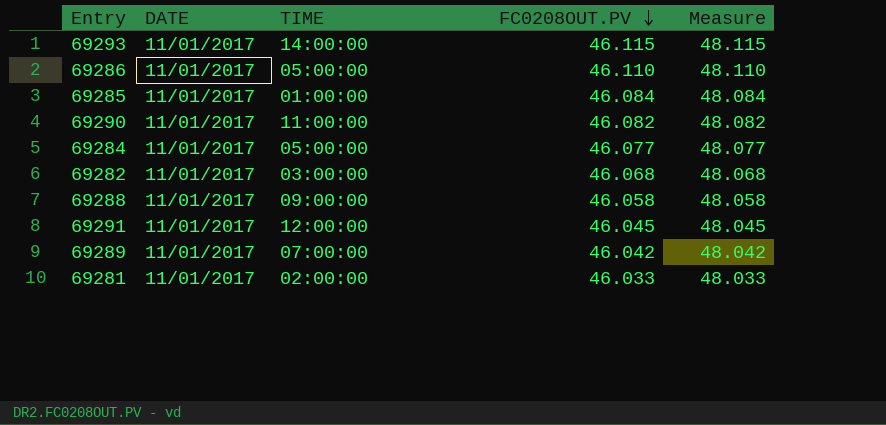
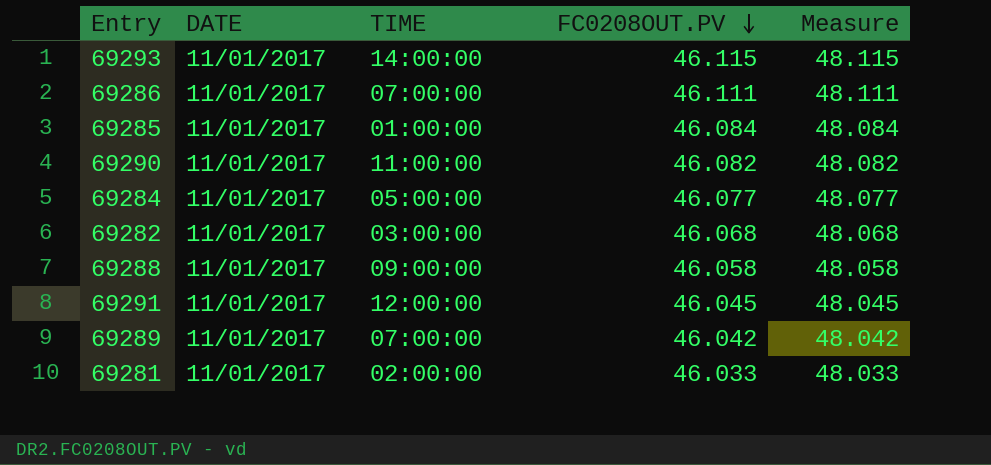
69286 | TIME: 05:00:00 -> 07:00:00
69286 | FC0208OUT.PV: 46.110 -> 46.111
69286 | Measure: 48.110 -> 48.111

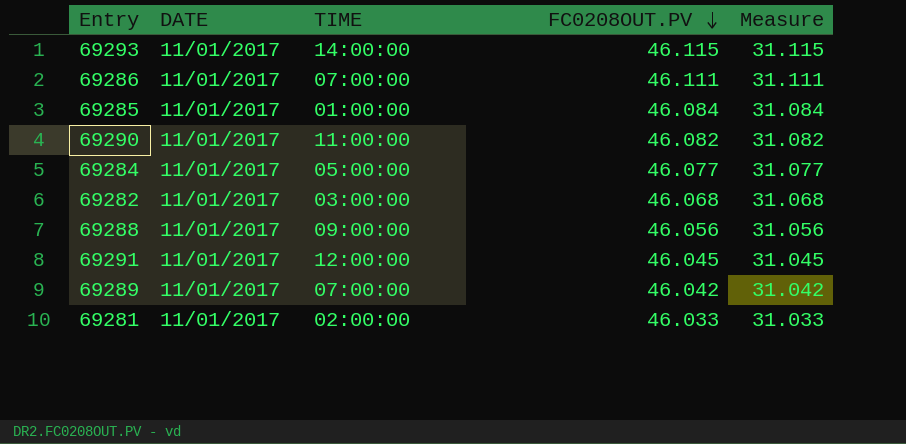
column Measure | formula: [FC0208OUT.PV] + 2 -> [FC0208OUT.PV] - 15
69288 | FC0208OUT.PV: 46.058 -> 46.056

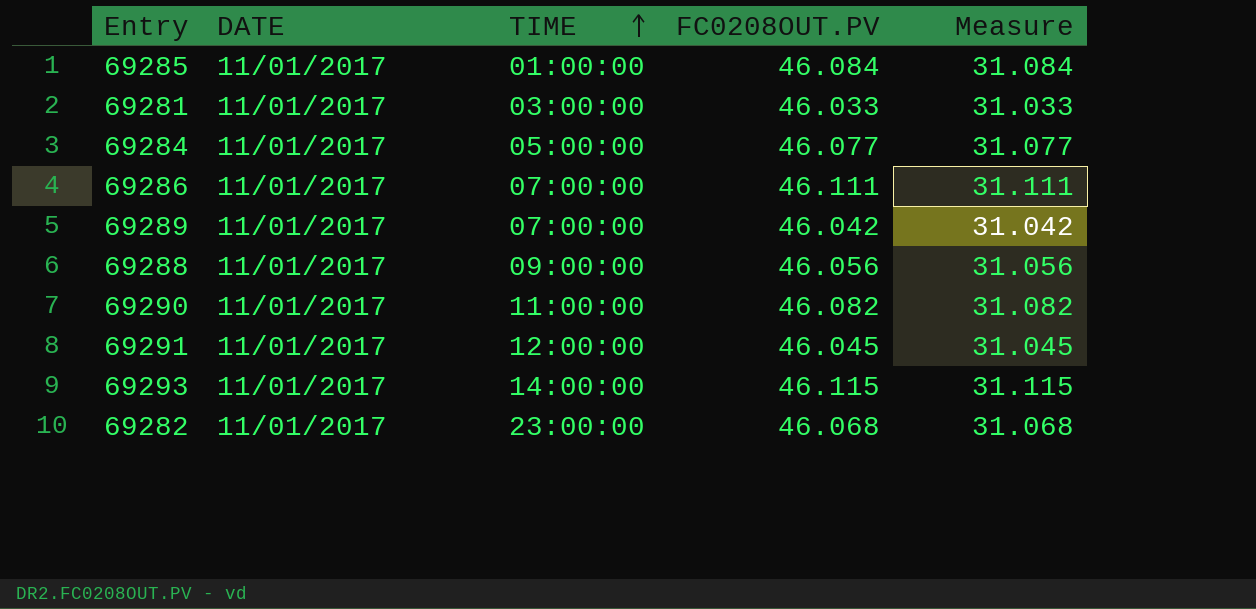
row order: FC0208OUT.PV descending -> TIME ascending
69281 | TIME: 02:00:00 -> 03:00:00
69282 | TIME: 03:00:00 -> 23:00:00

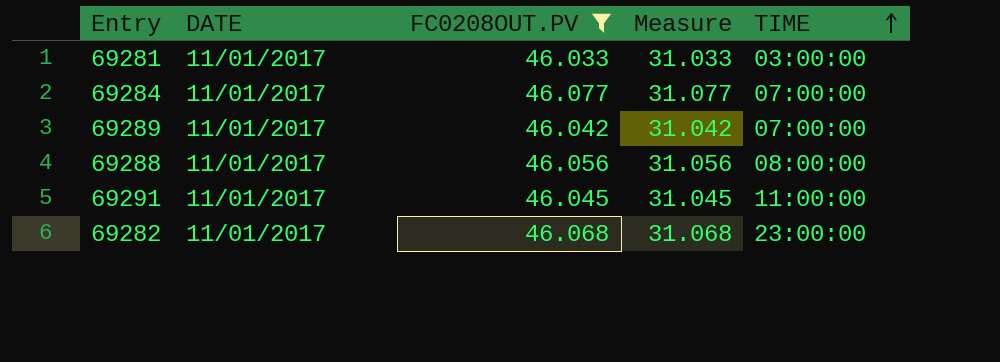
filter: none -> FC0208OUT.PV <= 46.077
column TIME | position: 3 -> 5
69284 | TIME: 05:00:00 -> 07:00:00
69288 | TIME: 09:00:00 -> 08:00:00
69291 | TIME: 12:00:00 -> 11:00:00

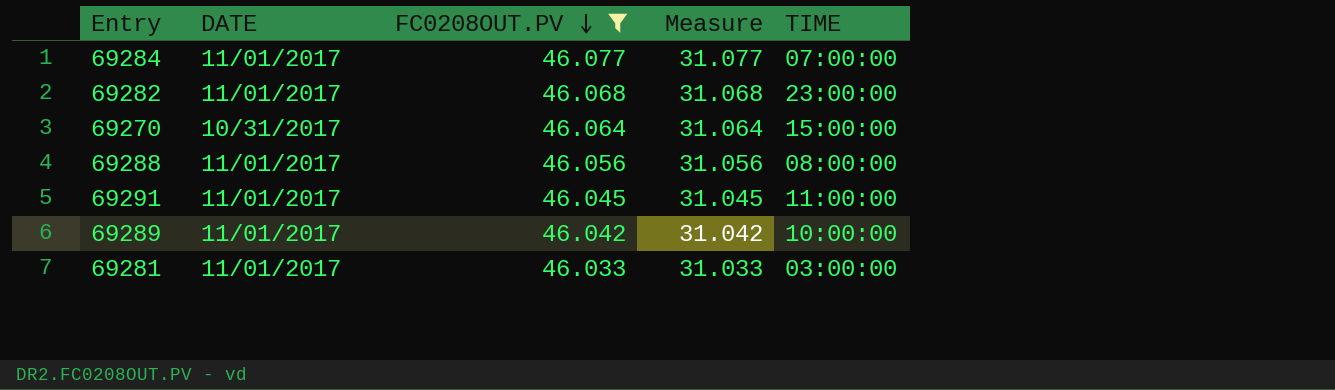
row order: TIME ascending -> FC0208OUT.PV descending
row 69270: none -> 10/31/2017 | 46.064 | 31.064 | 15:00:00
69289 | TIME: 07:00:00 -> 10:00:00

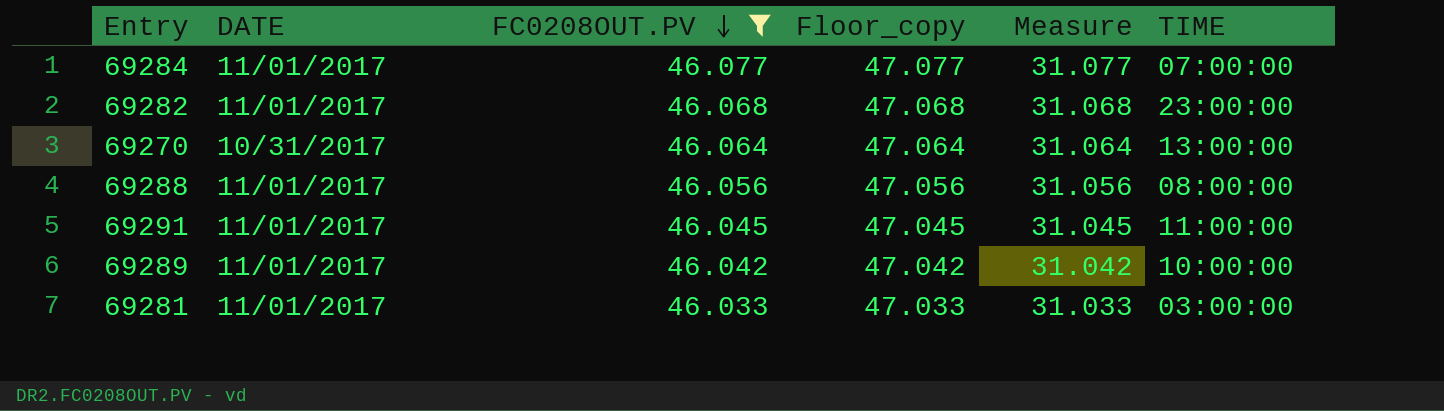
column Floor_copy | formula: none -> [FC0208OUT.PV] + 1
69270 | TIME: 15:00:00 -> 13:00:00

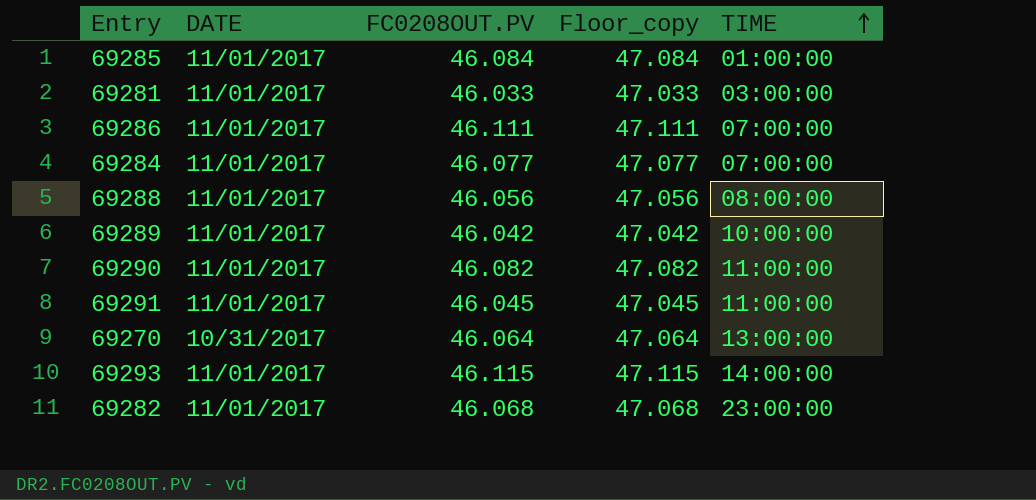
filter: FC0208OUT.PV <= 46.077 -> none
row order: FC0208OUT.PV descending -> TIME ascending
column Measure | formula: [FC0208OUT.PV] - 15 -> none

